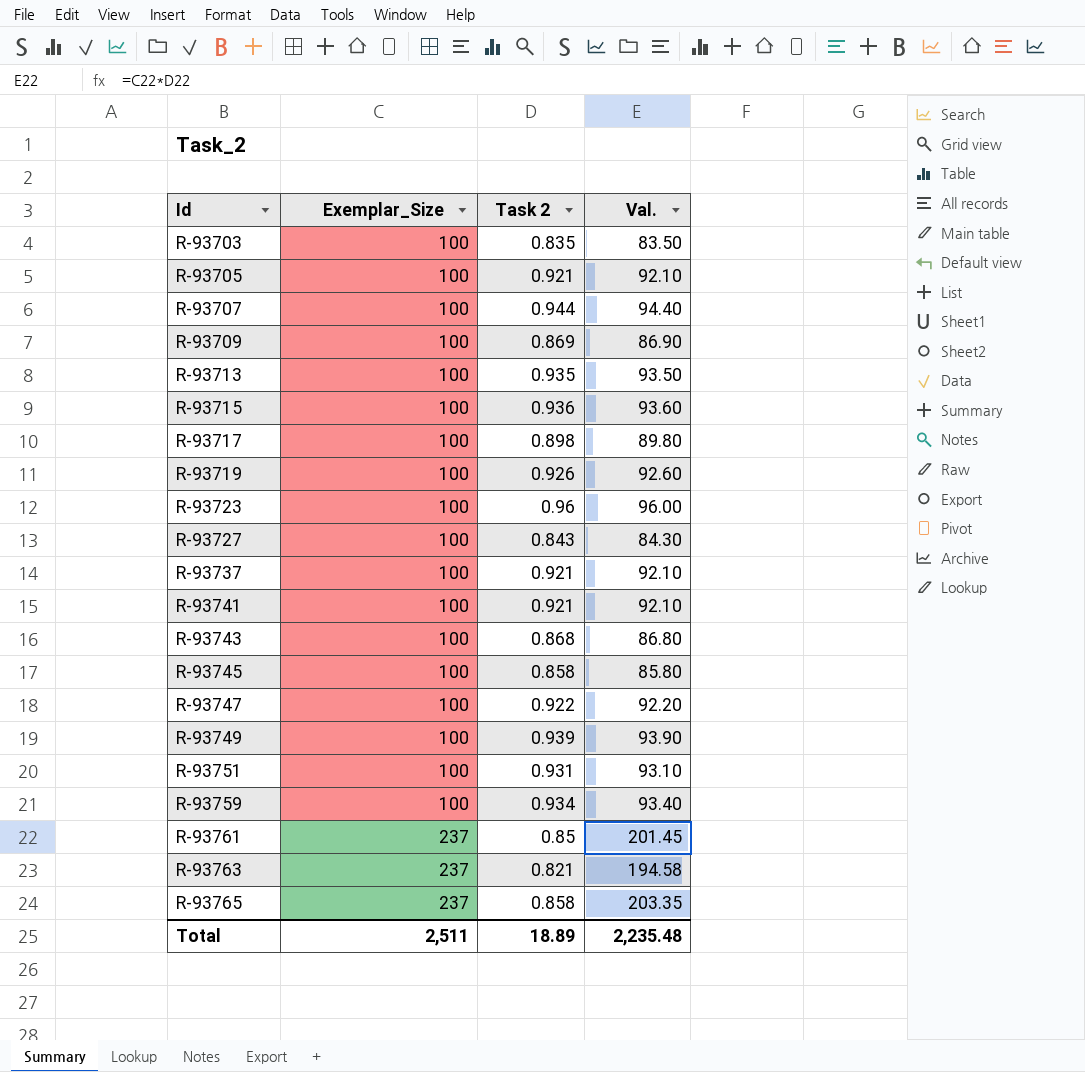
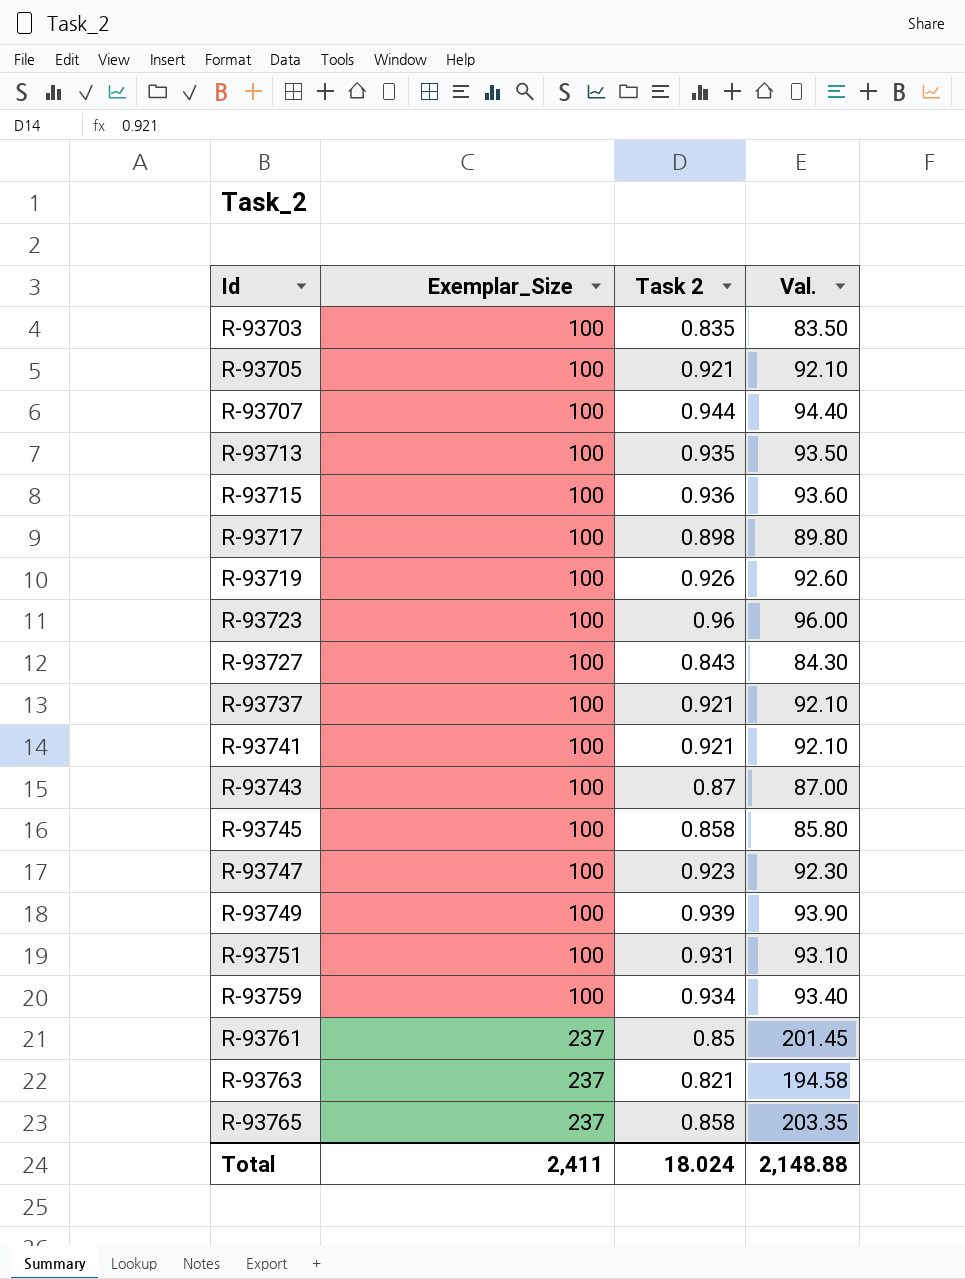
row R-93709: 100 | 0.869 | 86.90 -> none
R-93743 | Task 2: 0.868 -> 0.87
R-93743 | Val.: 86.80 -> 87.00
R-93747 | Task 2: 0.922 -> 0.923
R-93747 | Val.: 92.20 -> 92.30
Total | Exemplar_Size: 2,511 -> 2,411
Total | Task 2: 18.89 -> 18.024
Total | Val.: 2,235.48 -> 2,148.88

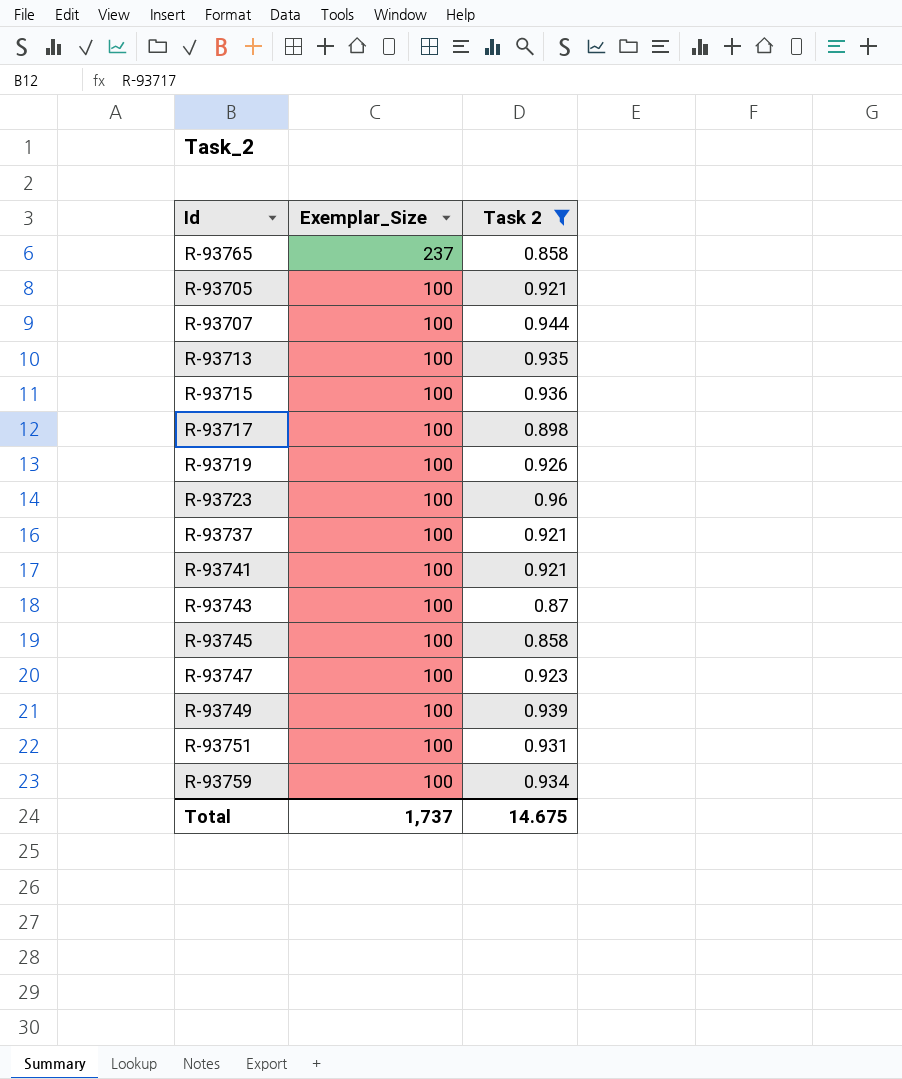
filter: none -> Task 2 >= 0.858
row order: Id ascending -> Exemplar_Size descending
column Val. | formula: [Exemplar_Size] * [Task 2] -> none
Total | Exemplar_Size: 2,411 -> 1,737
Total | Task 2: 18.024 -> 14.675

